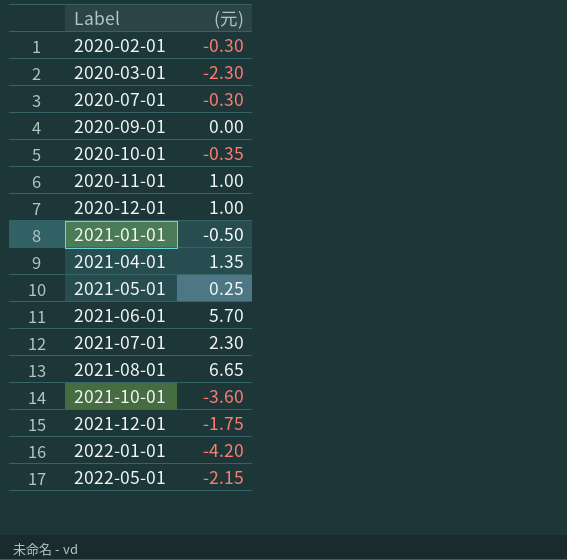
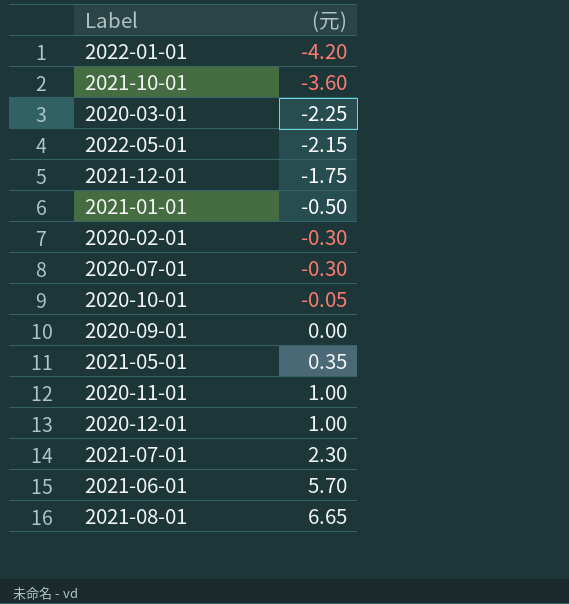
row order: Label ascending -> (元) ascending
row 2021-04-01: 1.35 -> none
2020-03-01 | (元): -2.30 -> -2.25
2020-10-01 | (元): -0.35 -> -0.05
2021-05-01 | (元): 0.25 -> 0.35

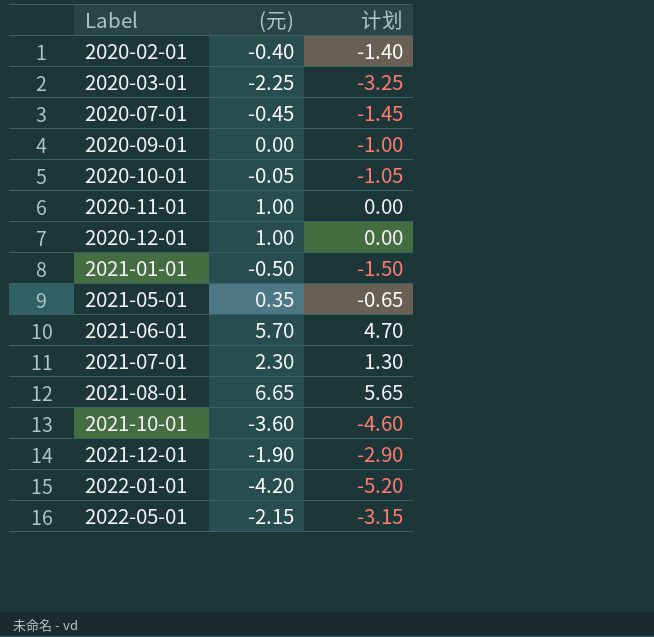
row order: (元) ascending -> Label ascending
column 计划 | formula: none -> [(元)] - 1
2020-02-01 | (元): -0.30 -> -0.40
2020-07-01 | (元): -0.30 -> -0.45
2021-12-01 | (元): -1.75 -> -1.90

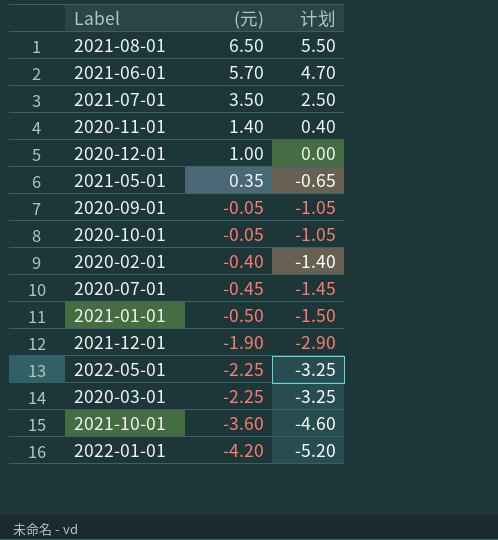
row order: Label ascending -> (元) descending
2021-08-01 | (元): 6.65 -> 6.50
2021-08-01 | 计划: 5.65 -> 5.50
2021-07-01 | (元): 2.30 -> 3.50
2021-07-01 | 计划: 1.30 -> 2.50
2020-11-01 | (元): 1.00 -> 1.40
2020-11-01 | 计划: 0.00 -> 0.40
2020-09-01 | (元): 0.00 -> -0.05
2020-09-01 | 计划: -1.00 -> -1.05
2022-05-01 | (元): -2.15 -> -2.25
2022-05-01 | 计划: -3.15 -> -3.25

